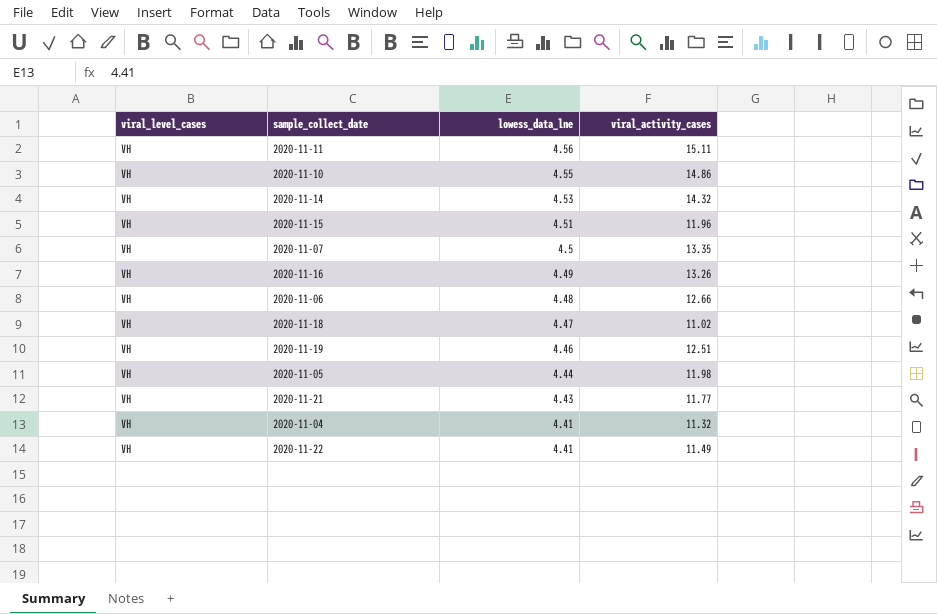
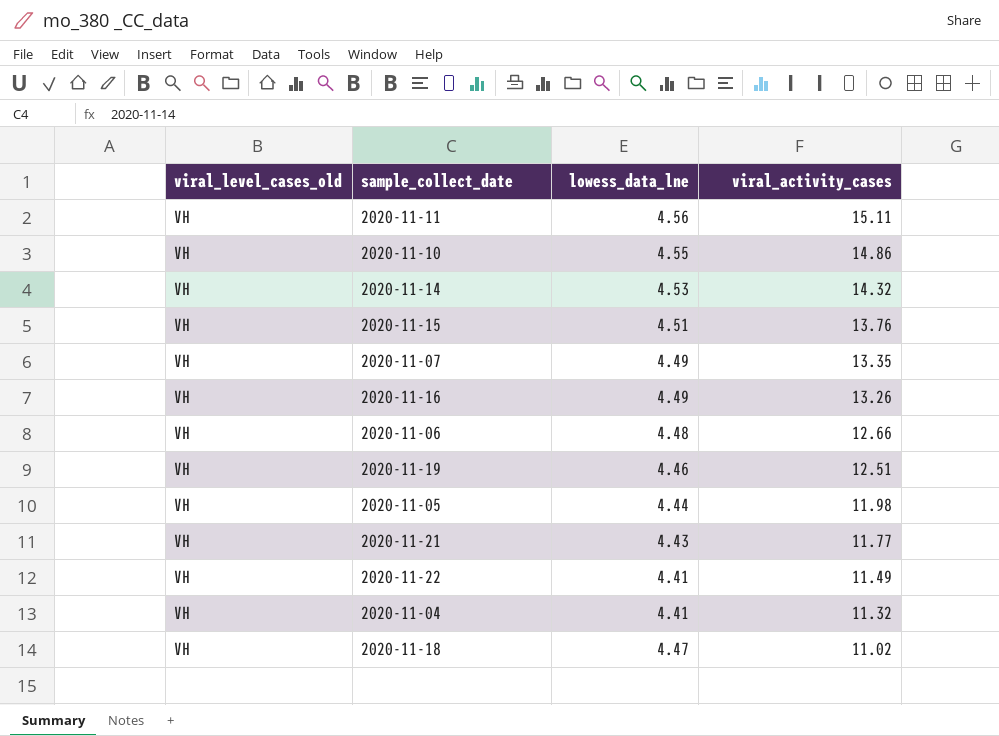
row order: lowess_data_lne descending -> viral_activity_cases descending
column name: viral_level_cases -> viral_level_cases_old
2020-11-15 | viral_activity_cases: 11.96 -> 13.76
2020-11-07 | lowess_data_lne: 4.5 -> 4.49

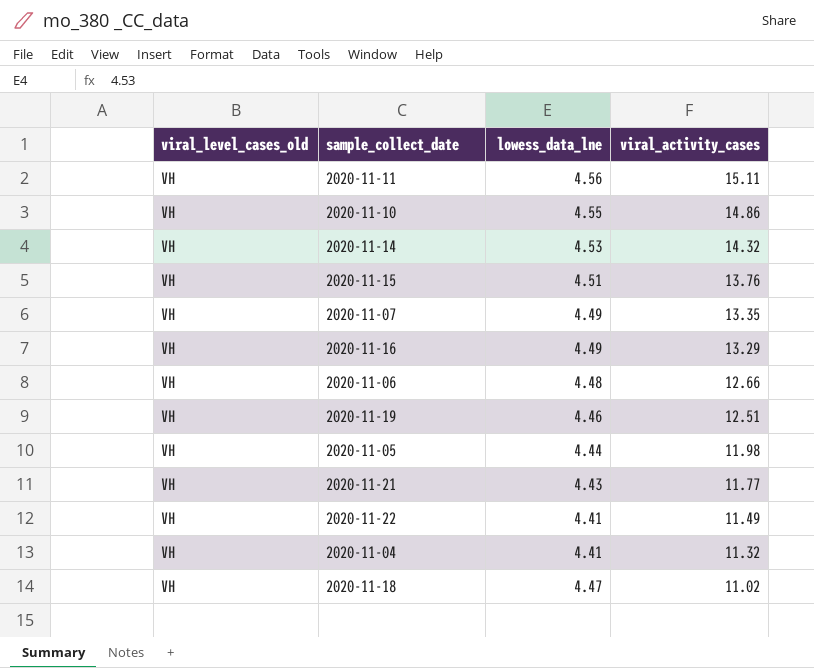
2020-11-16 | viral_activity_cases: 13.26 -> 13.29

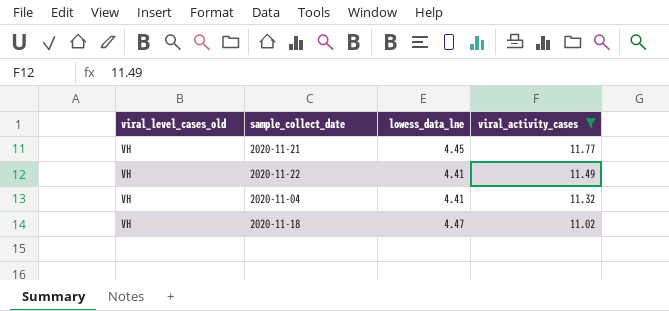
filter: none -> viral_activity_cases <= 11.77
2020-11-21 | lowess_data_lne: 4.43 -> 4.45

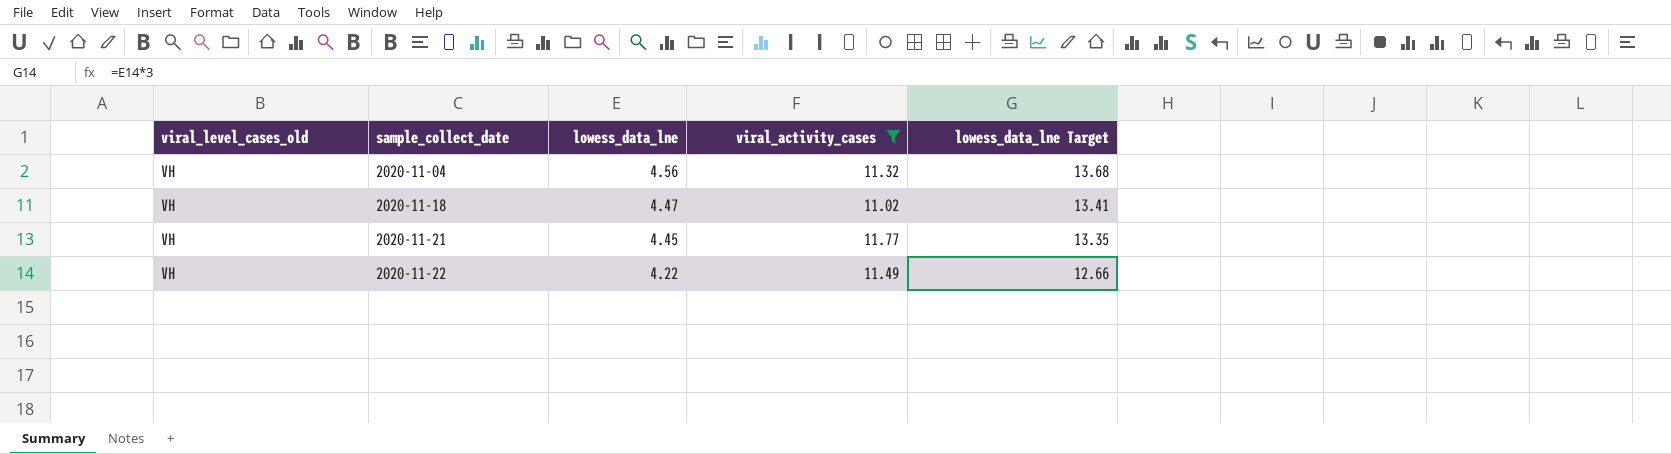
row order: viral_activity_cases descending -> sample_collect_date ascending
column lowess_data_lne Target | formula: none -> [lowess_data_lne] * 3
2020-11-04 | lowess_data_lne: 4.41 -> 4.56
2020-11-22 | lowess_data_lne: 4.41 -> 4.22

